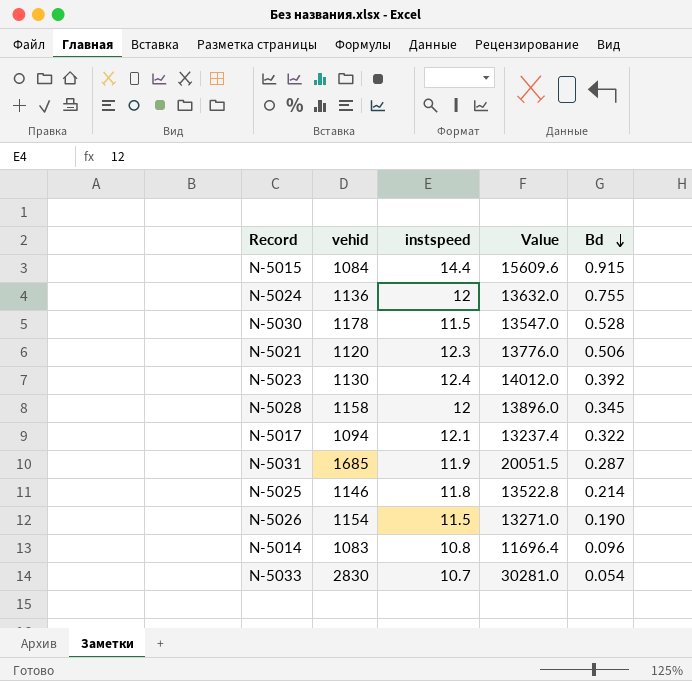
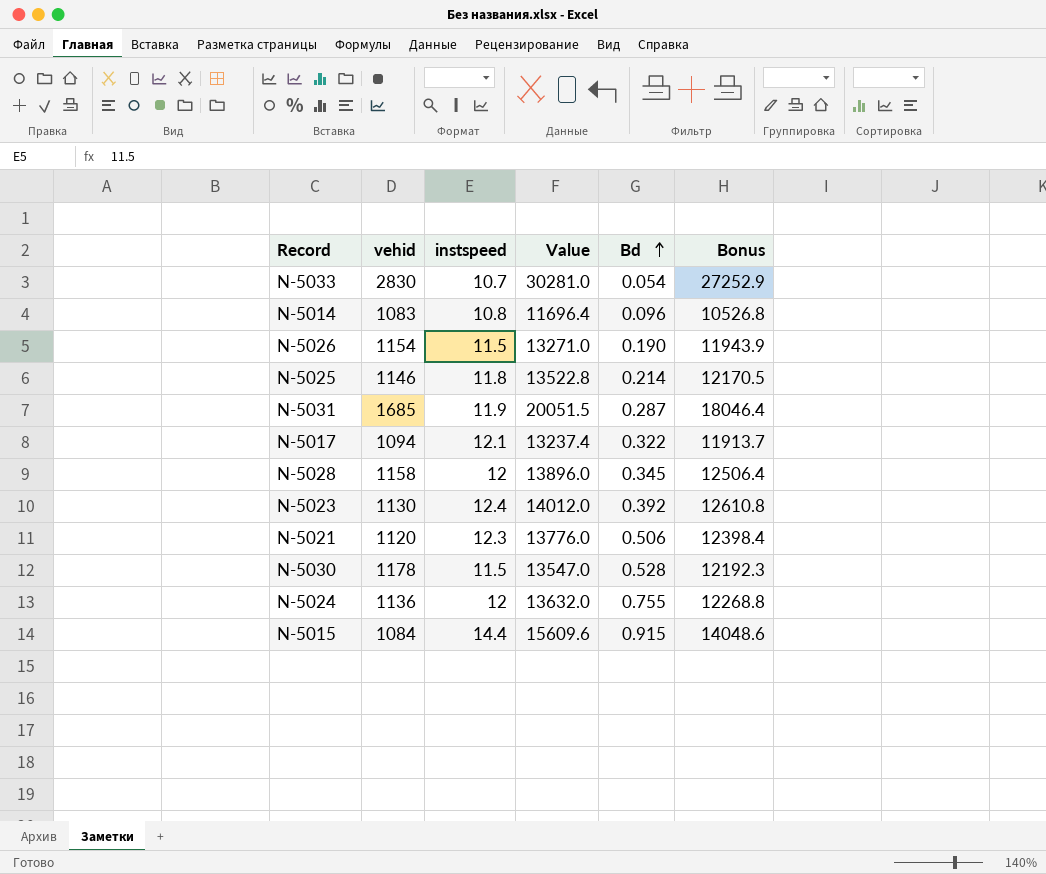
row order: Bd descending -> Bd ascending
column Bonus | formula: none -> [Value] * 0.9

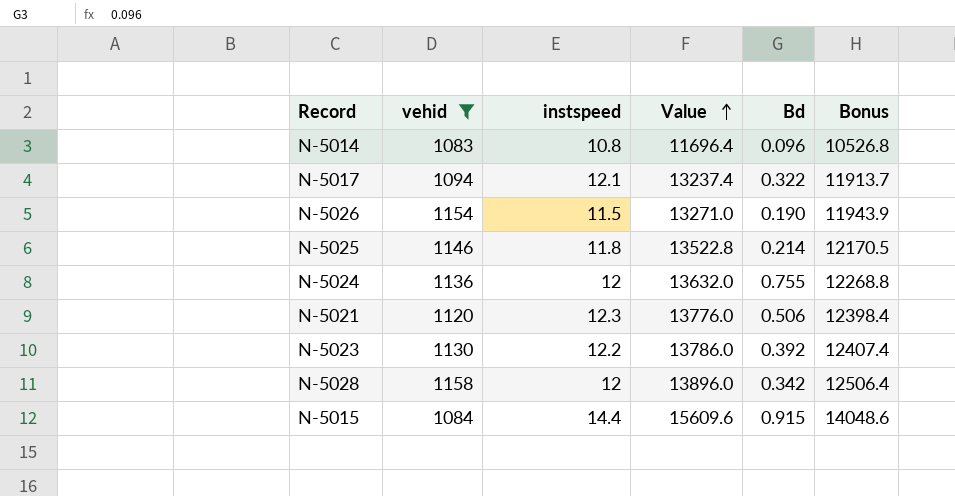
filter: none -> vehid <= 1158
row order: Bd ascending -> Value ascending
N-5023 | instspeed: 12.4 -> 12.2
N-5023 | Value: 14012.0 -> 13786.0
N-5023 | Bonus: 12610.8 -> 12407.4
N-5028 | Bd: 0.345 -> 0.342

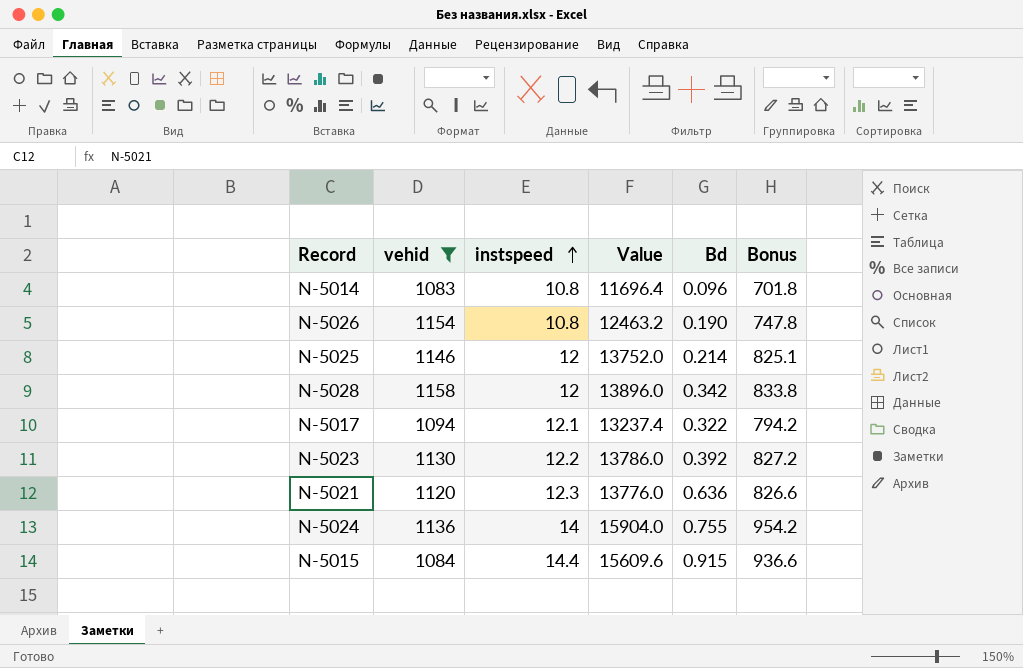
row order: Value ascending -> instspeed ascending
column Bonus | formula: [Value] * 0.9 -> [Value] * 0.06
N-5026 | instspeed: 11.5 -> 10.8
N-5026 | Value: 13271.0 -> 12463.2
N-5025 | instspeed: 11.8 -> 12
N-5025 | Value: 13522.8 -> 13752.0
N-5021 | Bd: 0.506 -> 0.636
N-5024 | instspeed: 12 -> 14
N-5024 | Value: 13632.0 -> 15904.0

